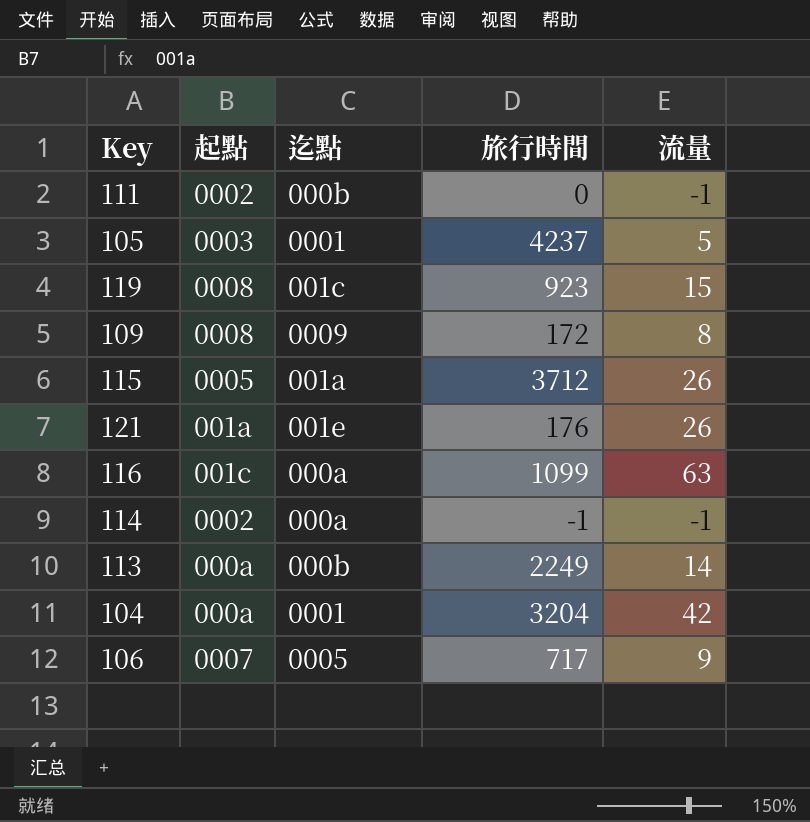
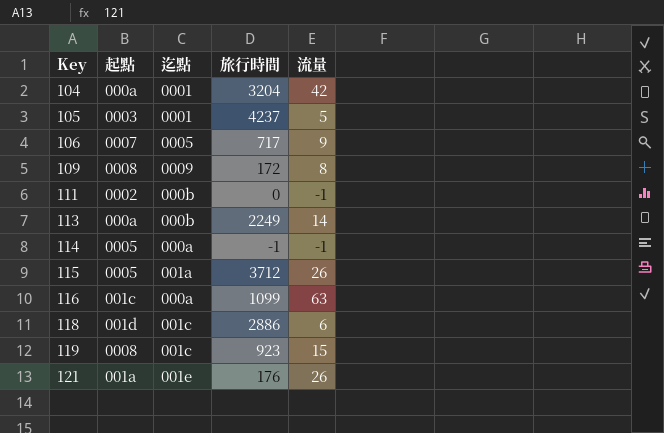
row order: none -> Key ascending
114 | 起點: 0002 -> 0005
row 118: none -> 001d | 001c | 2886 | 6

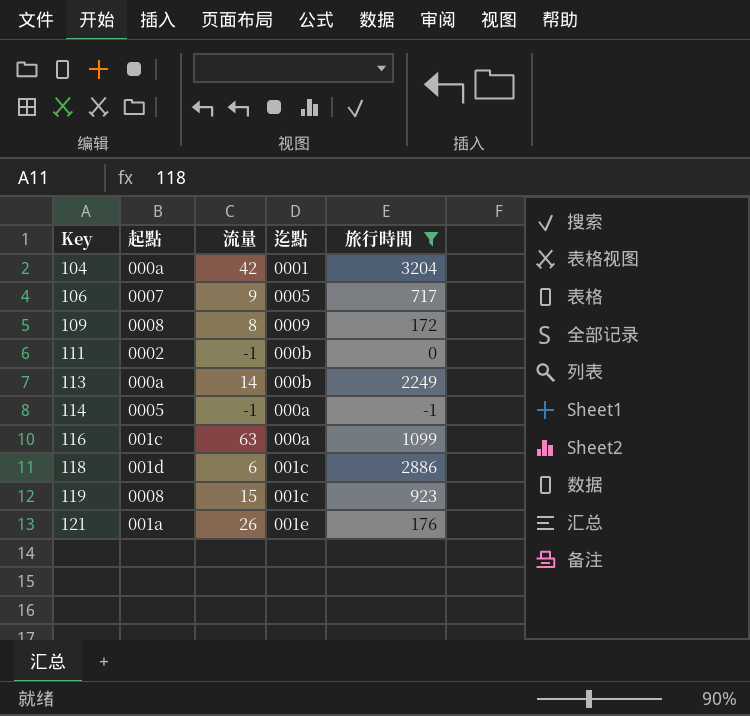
filter: none -> 旅行時間 <= 3204
column 流量 | position: 5 -> 3

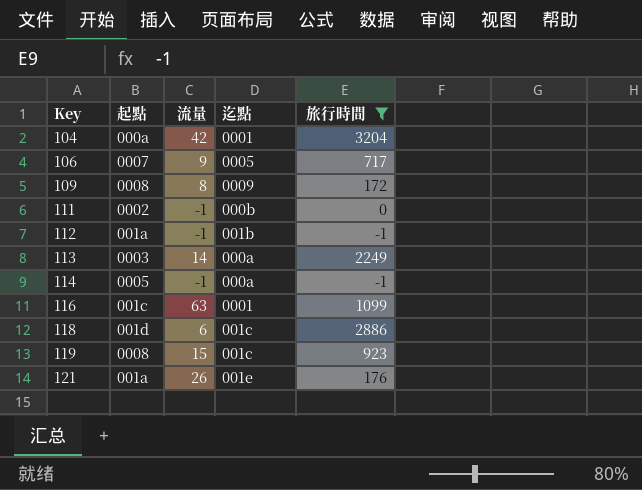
row 112: none -> 001a | -1 | 001b | -1
113 | 起點: 000a -> 0003
113 | 迄點: 000b -> 000a
116 | 迄點: 000a -> 0001

